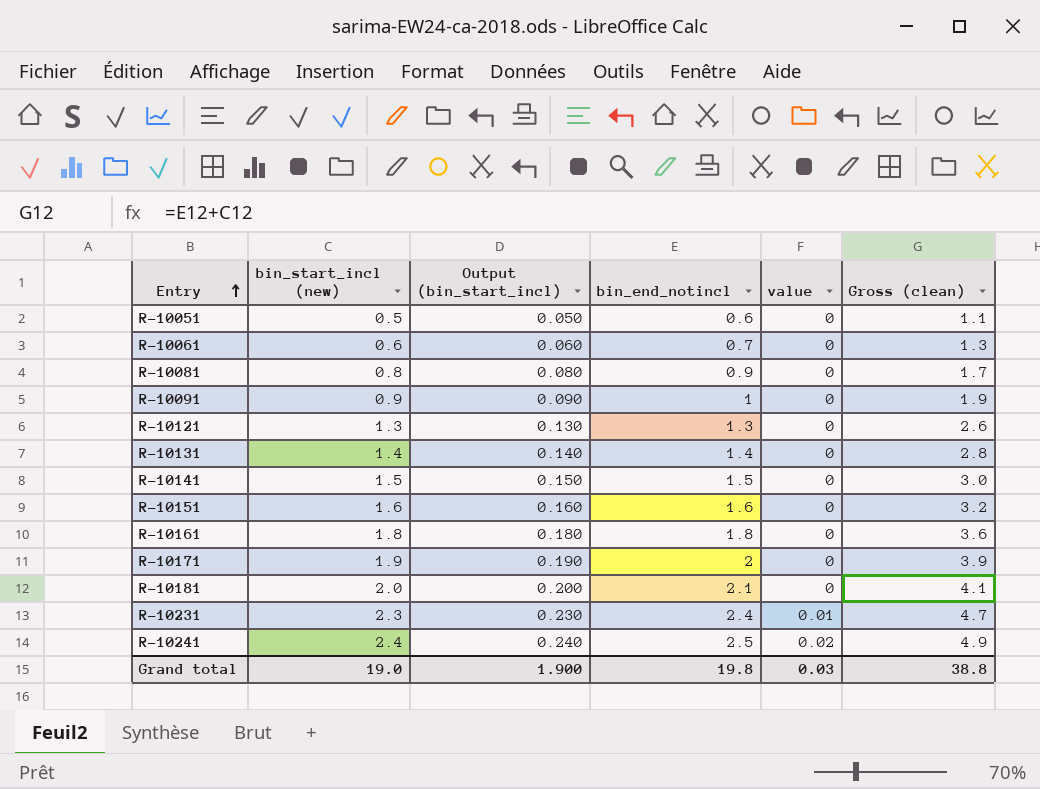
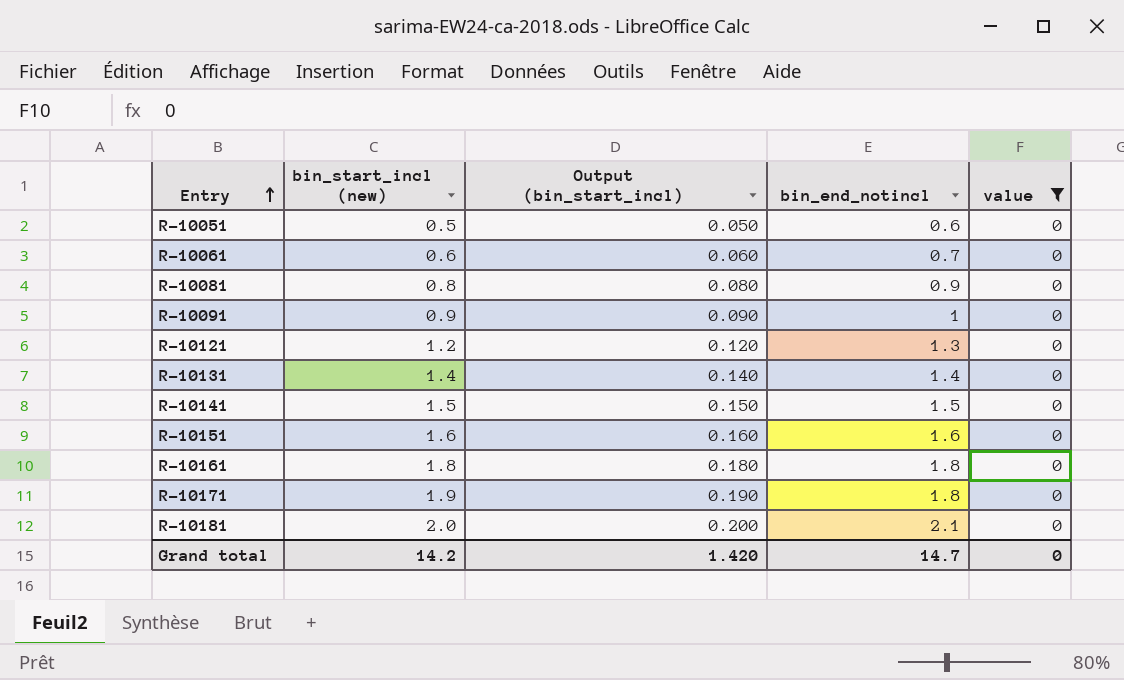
filter: none -> value = 0
column Gross (clean) | formula: [bin_start_incl (new)] + [bin_end_notincl] -> none
R-10121 | bin_start_incl (new): 1.3 -> 1.2
R-10121 | Output (bin_start_incl): 0.130 -> 0.120
R-10171 | bin_end_notincl: 2 -> 1.8
Grand total | bin_start_incl (new): 19.0 -> 14.2
Grand total | Output (bin_start_incl): 1.900 -> 1.420
Grand total | bin_end_notincl: 19.8 -> 14.7
Grand total | value: 0.03 -> 0

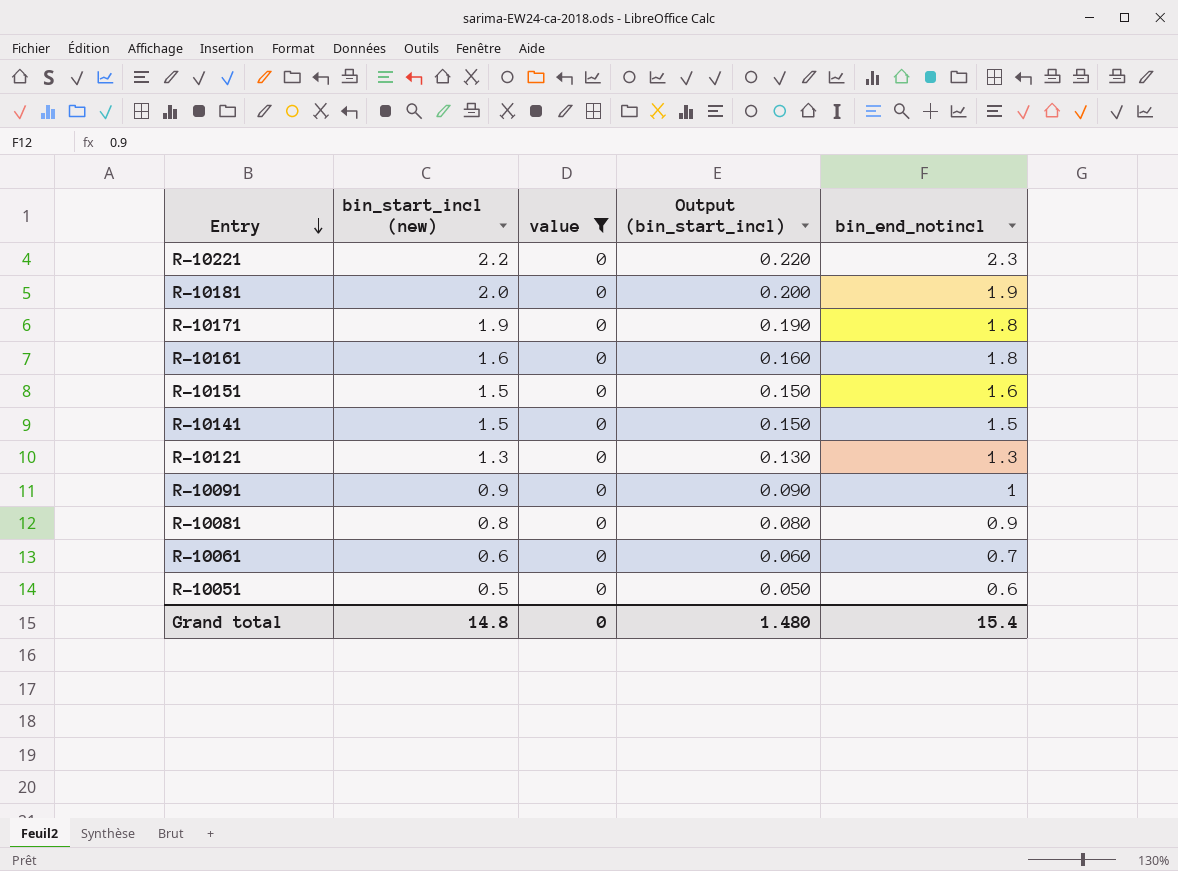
row order: Entry ascending -> Entry descending
column value | position: 5 -> 3
row R-10131: 1.4 | 0.140 | 1.4 | 0 -> none
row R-10221: none -> 2.2 | 0 | 0.220 | 2.3
R-10181 | bin_end_notincl: 2.1 -> 1.9
R-10161 | bin_start_incl (new): 1.8 -> 1.6
R-10161 | Output (bin_start_incl): 0.180 -> 0.160
R-10151 | bin_start_incl (new): 1.6 -> 1.5
R-10151 | Output (bin_start_incl): 0.160 -> 0.150
R-10121 | bin_start_incl (new): 1.2 -> 1.3
R-10121 | Output (bin_start_incl): 0.120 -> 0.130
Grand total | bin_start_incl (new): 14.2 -> 14.8
Grand total | Output (bin_start_incl): 1.420 -> 1.480
Grand total | bin_end_notincl: 14.7 -> 15.4

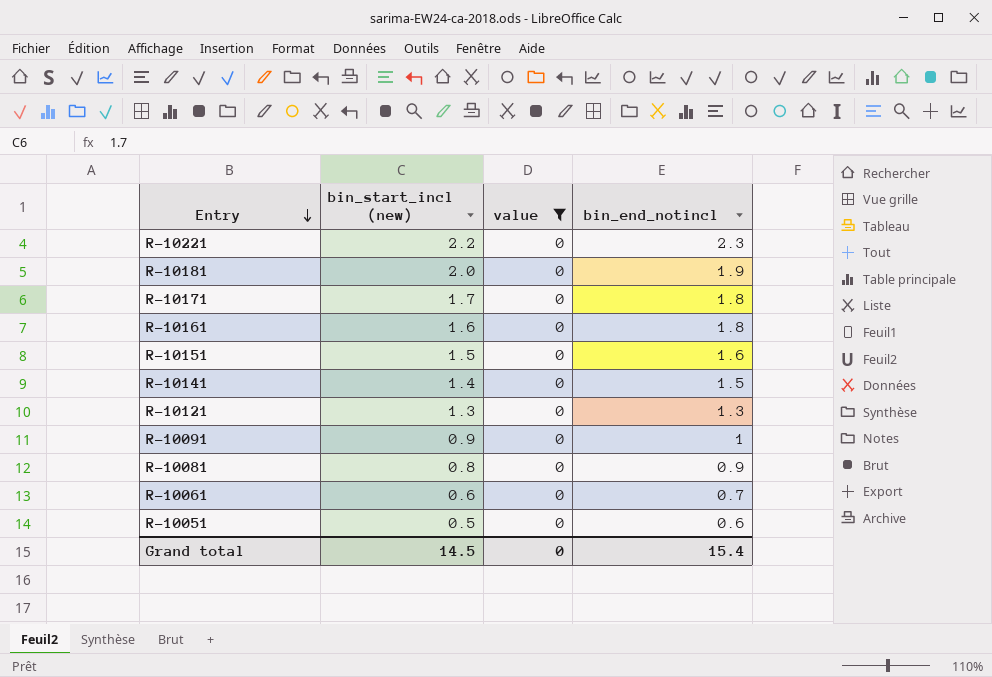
column Output (bin_start_incl) | formula: [bin_start_incl (new)] * 0.1 -> none
R-10171 | bin_start_incl (new): 1.9 -> 1.7
R-10141 | bin_start_incl (new): 1.5 -> 1.4
Grand total | bin_start_incl (new): 14.8 -> 14.5

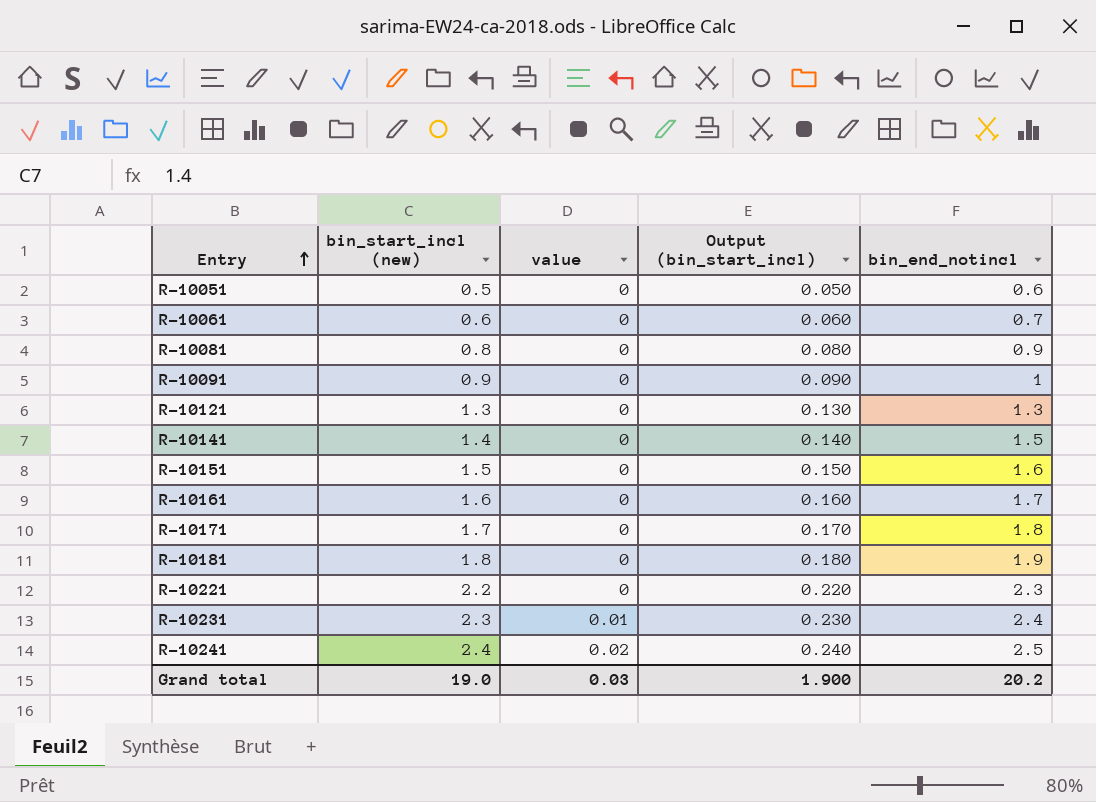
filter: value = 0 -> none
row order: Entry descending -> Entry ascending
column Output (bin_start_incl) | formula: none -> [bin_start_incl (new)] * 0.1
R-10161 | bin_end_notincl: 1.8 -> 1.7
R-10181 | bin_start_incl (new): 2.0 -> 1.8
Grand total | bin_start_incl (new): 14.5 -> 19.0
Grand total | value: 0 -> 0.03
Grand total | bin_end_notincl: 15.4 -> 20.2

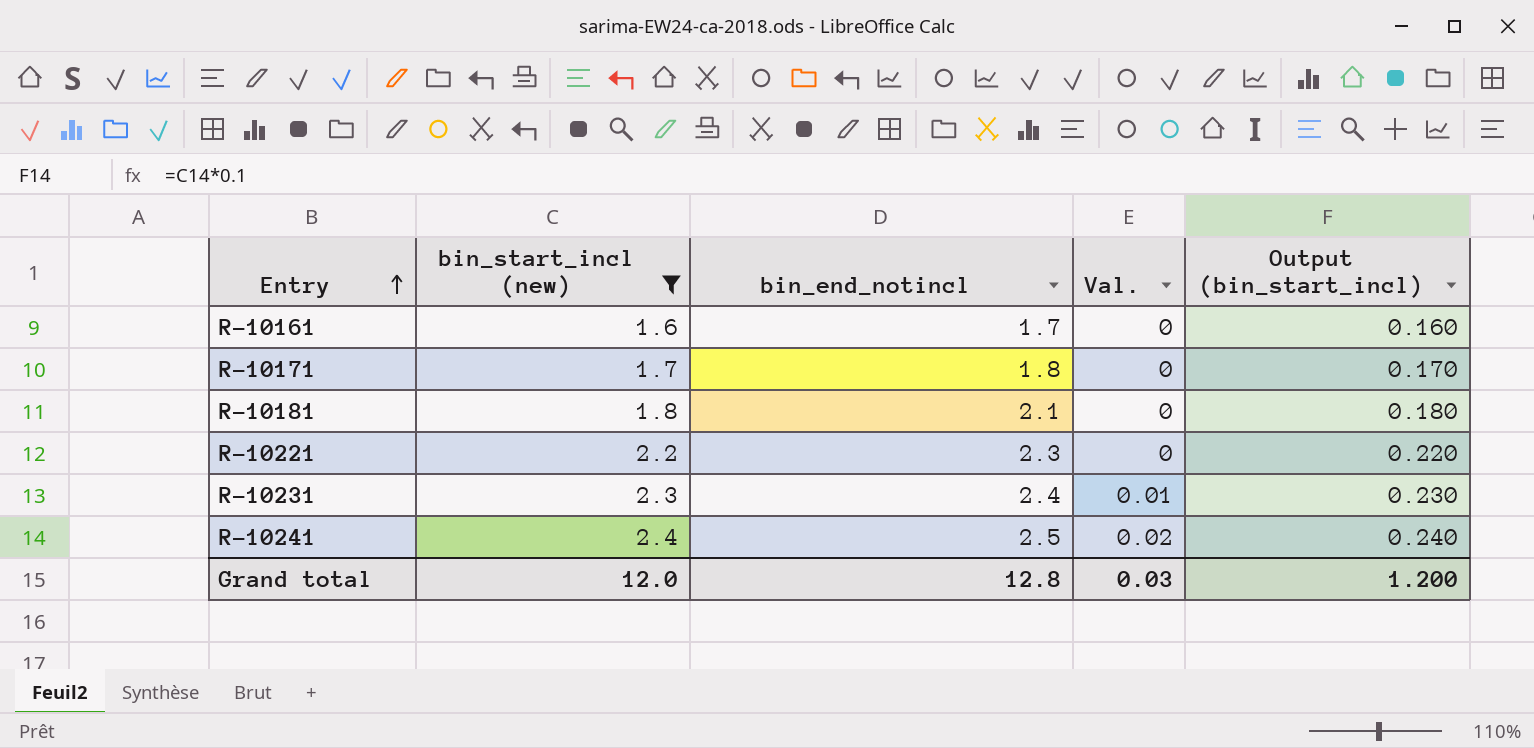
filter: none -> bin_start_incl (new) >= 1.6
column bin_end_notincl | position: 5 -> 3
column name: value -> Val.
R-10181 | bin_end_notincl: 1.9 -> 2.1
Grand total | bin_start_incl (new): 19.0 -> 12.0
Grand total | bin_end_notincl: 20.2 -> 12.8
Grand total | Output (bin_start_incl): 1.900 -> 1.200

